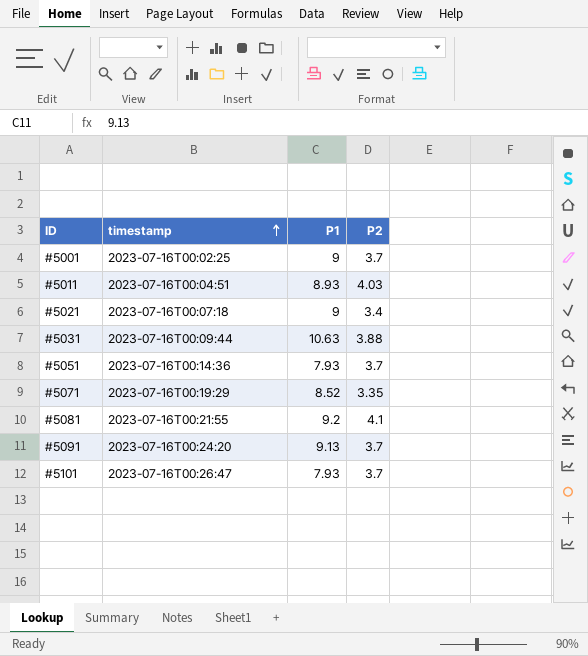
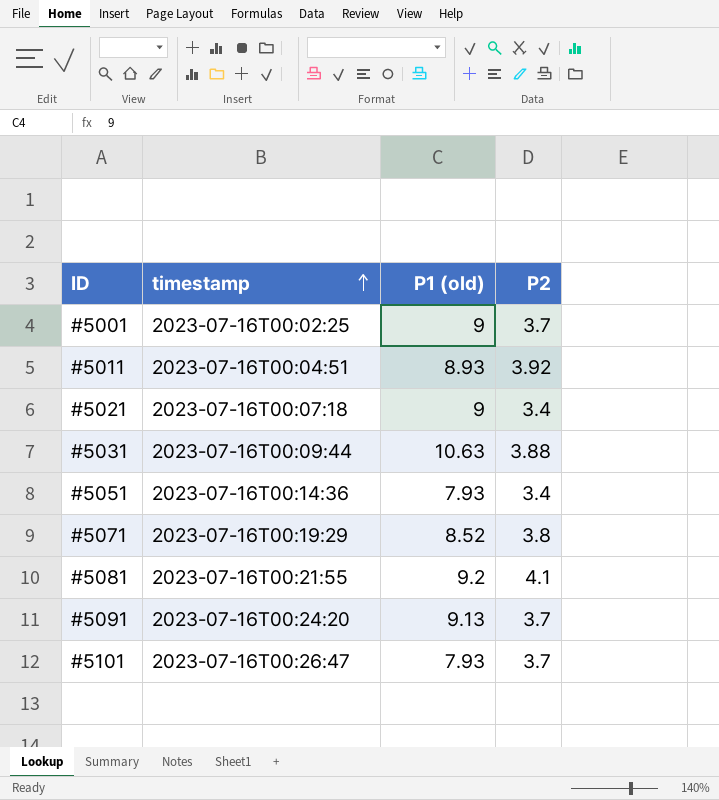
column name: P1 -> P1 (old)
#5011 | P2: 4.03 -> 3.92
#5051 | P2: 3.7 -> 3.4
#5071 | P2: 3.35 -> 3.8

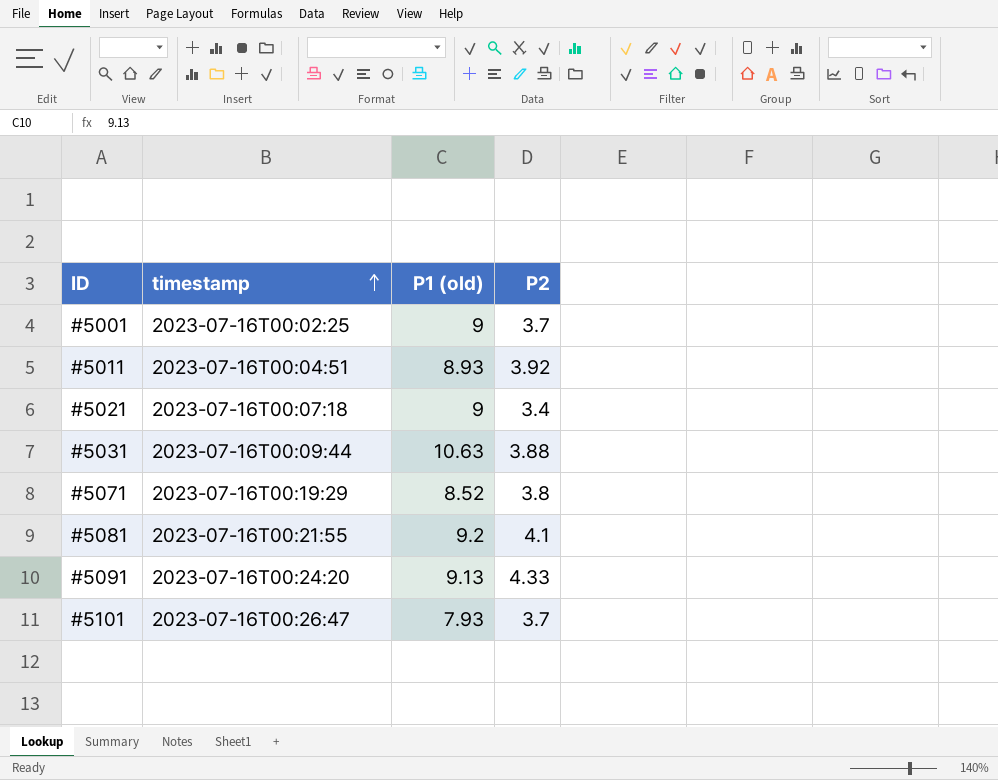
row #5051: 2023-07-16T00:14:36 | 7.93 | 3.4 -> none
#5091 | P2: 3.7 -> 4.33

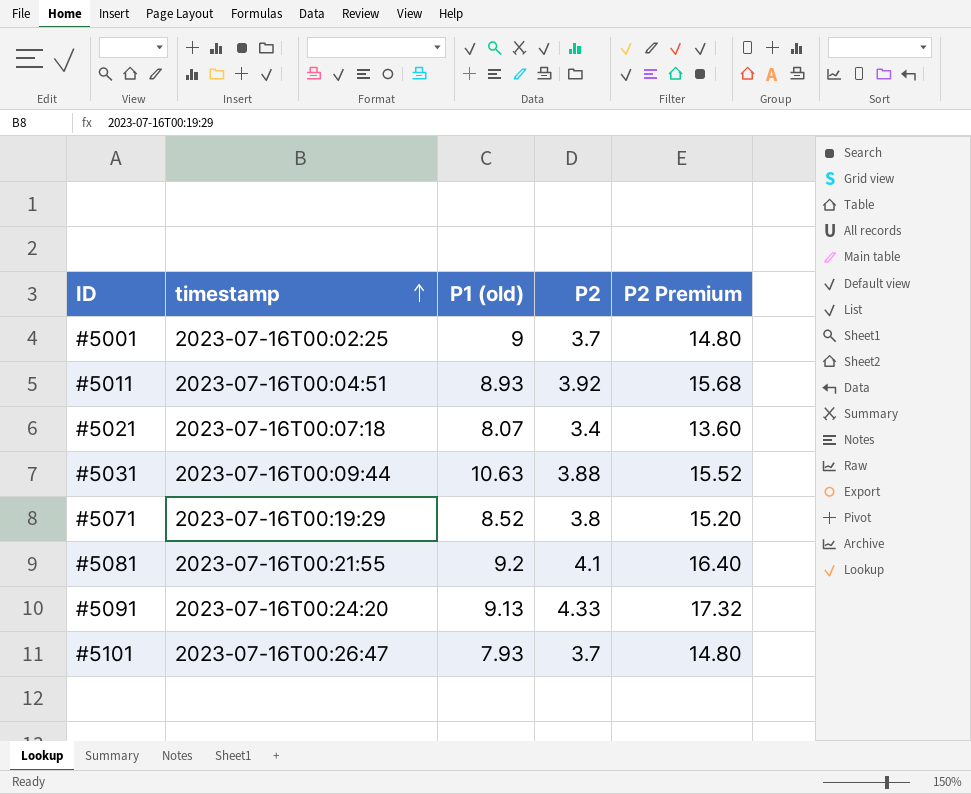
column P2 Premium | formula: none -> [P2] * 4
#5021 | P1 (old): 9 -> 8.07

